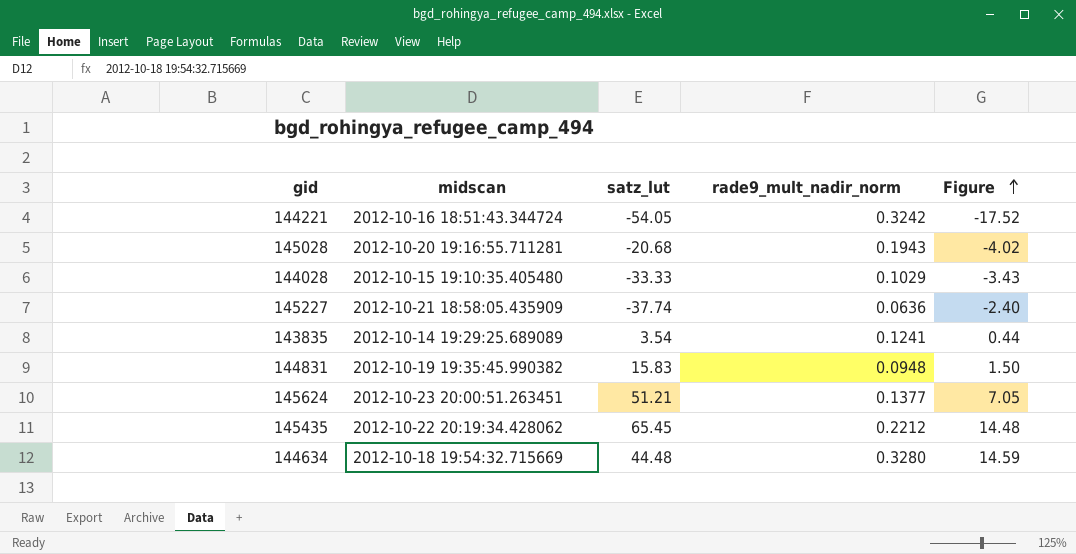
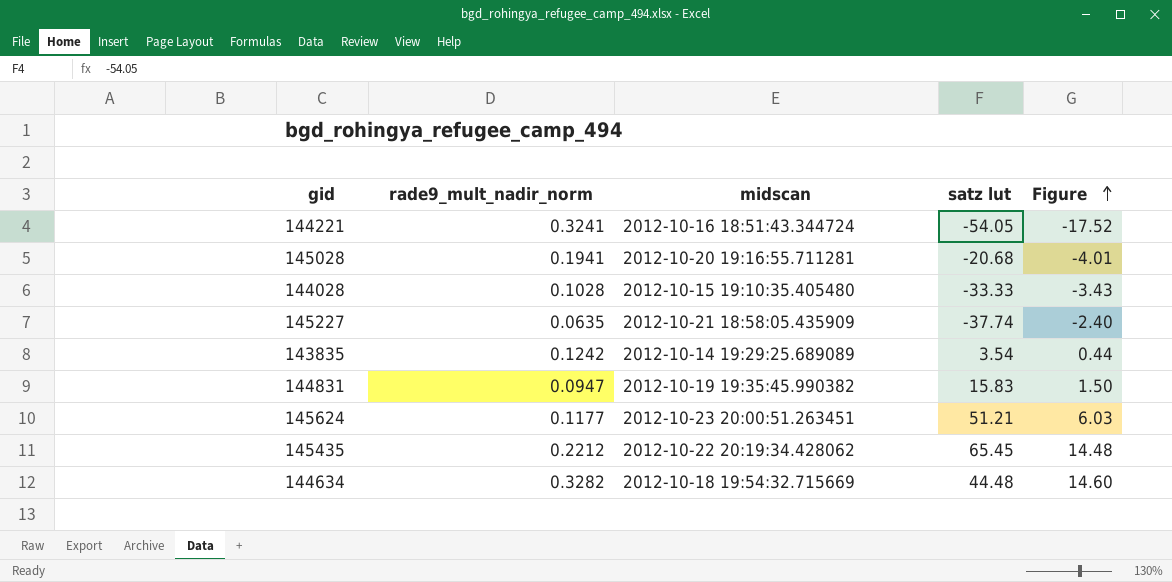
column rade9_mult_nadir_norm | position: 4 -> 2
column name: satz_lut -> satz lut
144221 | rade9_mult_nadir_norm: 0.3242 -> 0.3241
145028 | rade9_mult_nadir_norm: 0.1943 -> 0.1941
145028 | Figure: -4.02 -> -4.01
144028 | rade9_mult_nadir_norm: 0.1029 -> 0.1028
145227 | rade9_mult_nadir_norm: 0.0636 -> 0.0635
143835 | rade9_mult_nadir_norm: 0.1241 -> 0.1242
144831 | rade9_mult_nadir_norm: 0.0948 -> 0.0947
145624 | rade9_mult_nadir_norm: 0.1377 -> 0.1177
145624 | Figure: 7.05 -> 6.03
144634 | rade9_mult_nadir_norm: 0.3280 -> 0.3282
144634 | Figure: 14.59 -> 14.60

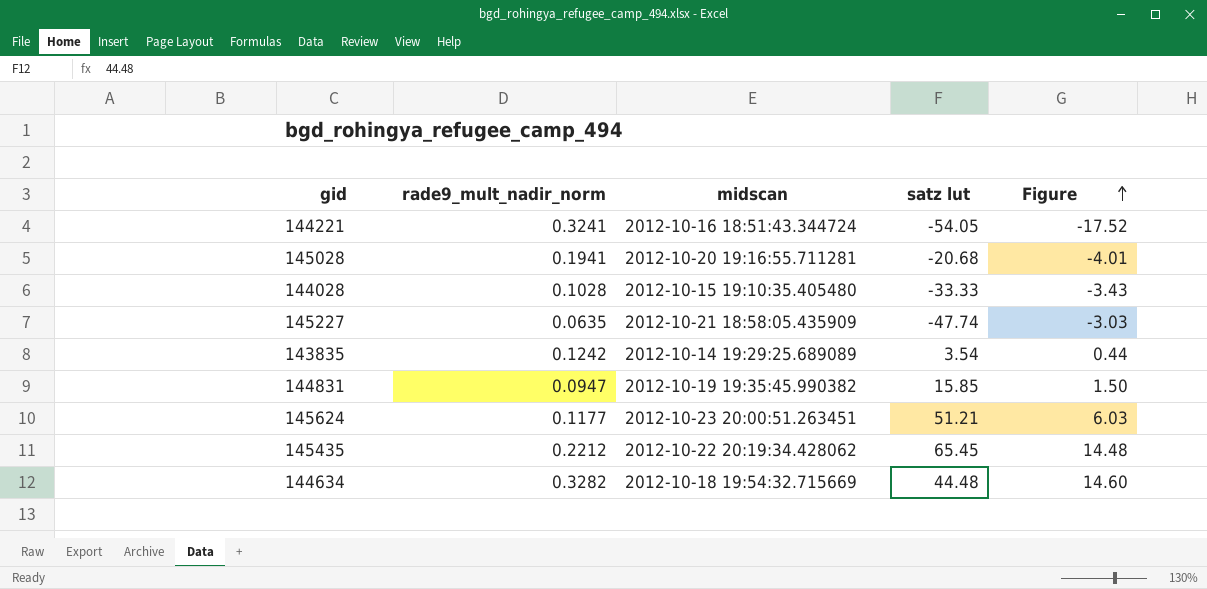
145227 | satz lut: -37.74 -> -47.74
145227 | Figure: -2.40 -> -3.03
144831 | satz lut: 15.83 -> 15.85

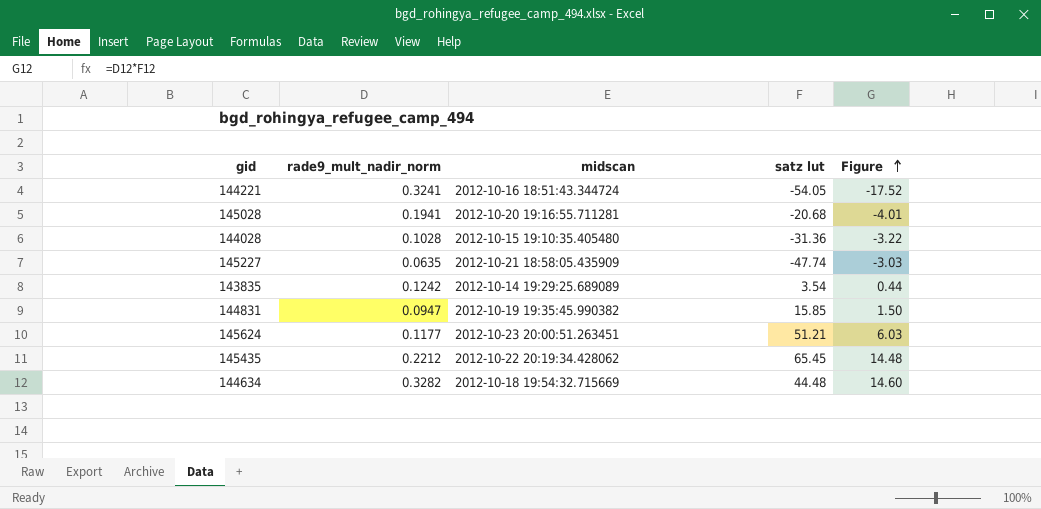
144028 | satz lut: -33.33 -> -31.36
144028 | Figure: -3.43 -> -3.22

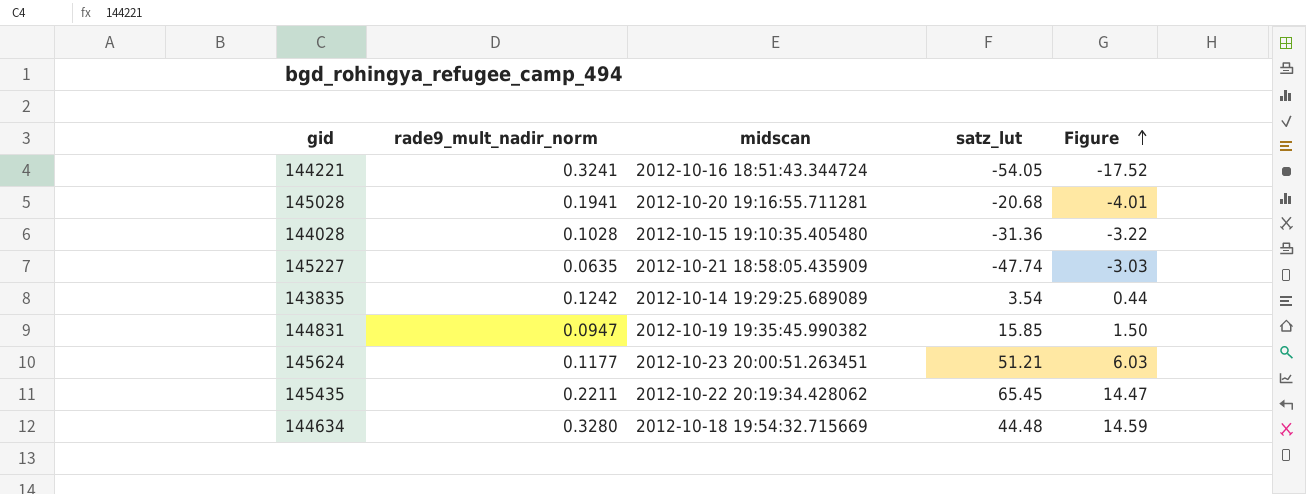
column name: satz lut -> satz_lut
145435 | rade9_mult_nadir_norm: 0.2212 -> 0.2211
145435 | Figure: 14.48 -> 14.47
144634 | rade9_mult_nadir_norm: 0.3282 -> 0.3280
144634 | Figure: 14.60 -> 14.59

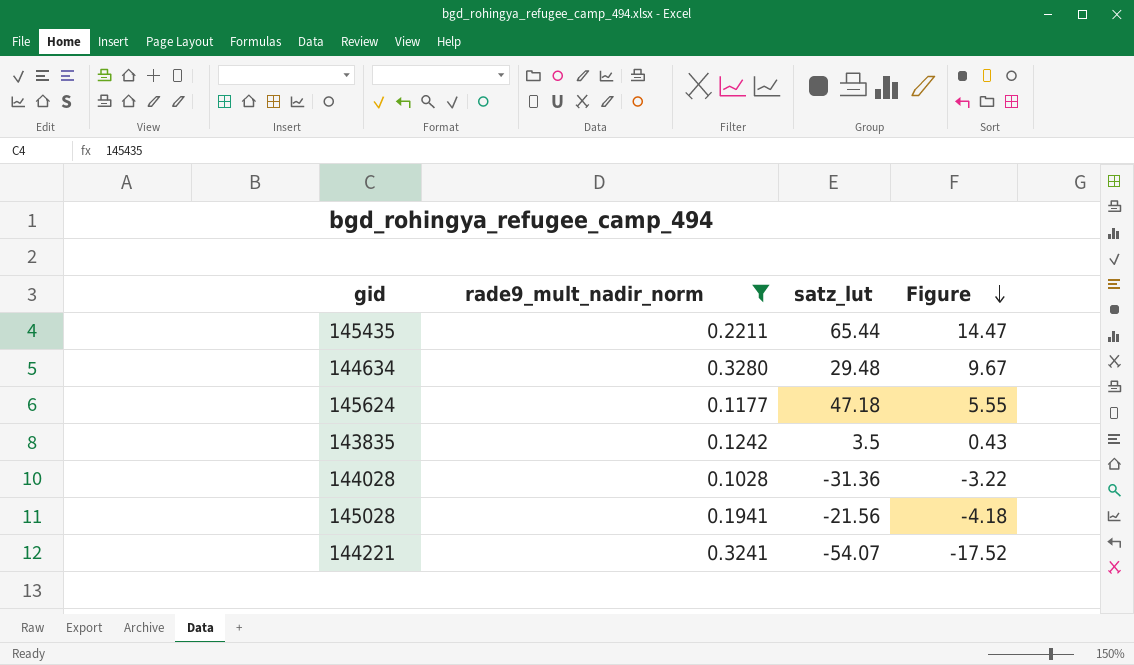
filter: none -> rade9_mult_nadir_norm >= 0.1028
row order: Figure ascending -> Figure descending
column midscan | position: 3 -> none
145435 | satz_lut: 65.45 -> 65.44
144634 | satz_lut: 44.48 -> 29.48
144634 | Figure: 14.59 -> 9.67
145624 | satz_lut: 51.21 -> 47.18
145624 | Figure: 6.03 -> 5.55
143835 | satz_lut: 3.54 -> 3.5
143835 | Figure: 0.44 -> 0.43
145028 | satz_lut: -20.68 -> -21.56
145028 | Figure: -4.01 -> -4.18
144221 | satz_lut: -54.05 -> -54.07

